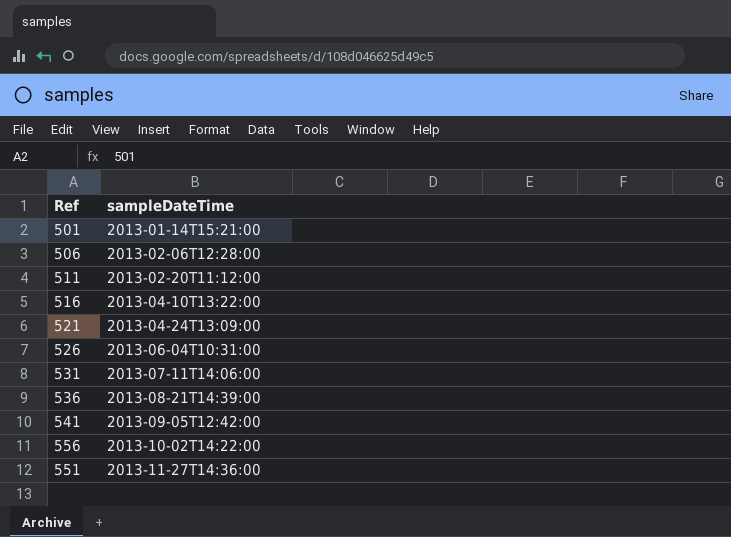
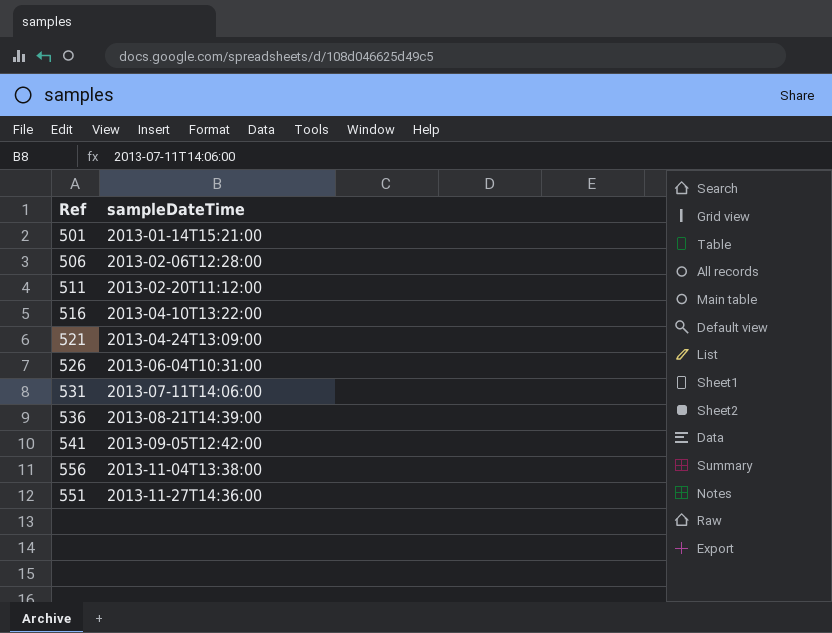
556 | sampleDateTime: 2013-10-02T14:22:00 -> 2013-11-04T13:38:00

